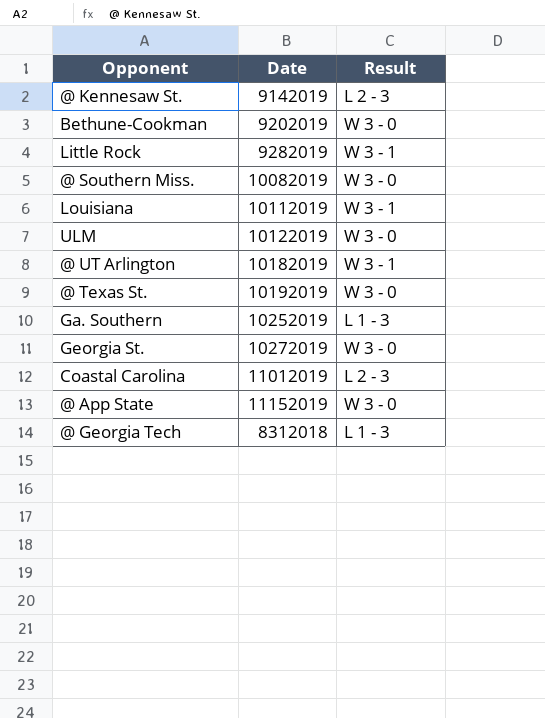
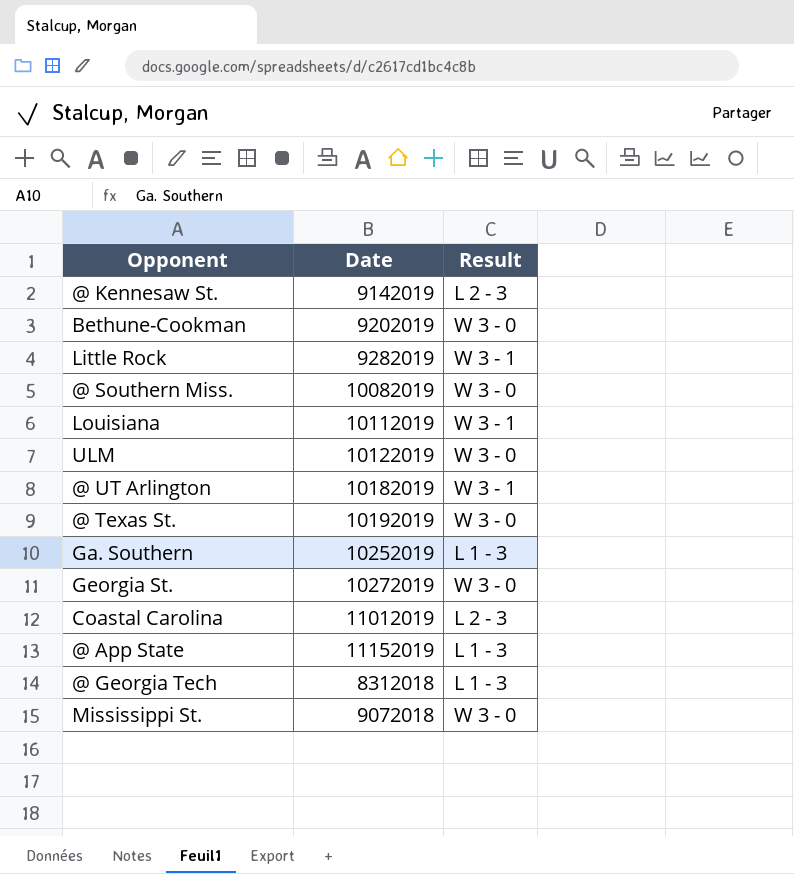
@ App State | Result: W 3 - 0 -> L 1 - 3
row Mississippi St.: none -> 9072018 | W 3 - 0

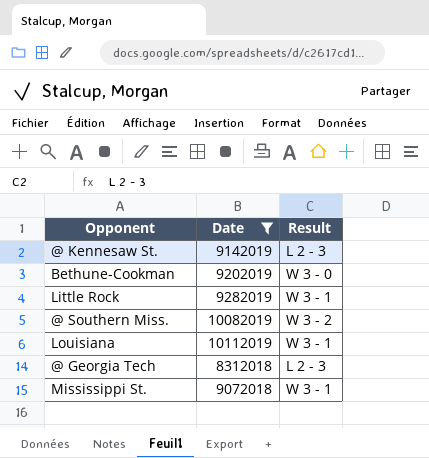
filter: none -> Date <= 10112019
@ Southern Miss. | Result: W 3 - 0 -> W 3 - 2
@ Georgia Tech | Result: L 1 - 3 -> L 2 - 3
Mississippi St. | Result: W 3 - 0 -> W 3 - 1

